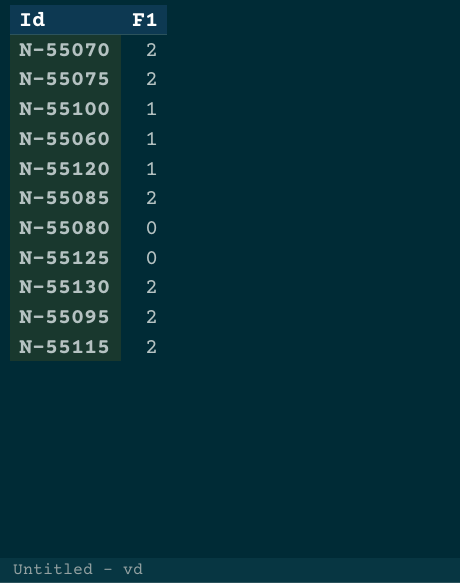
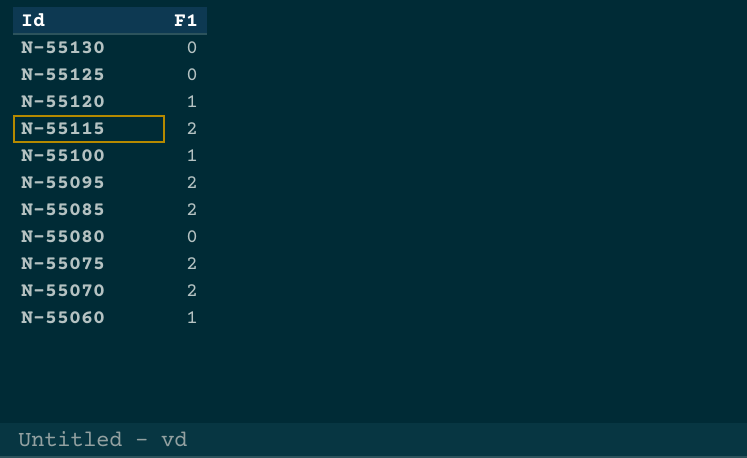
row order: none -> Id descending
N-55130 | F1: 2 -> 0

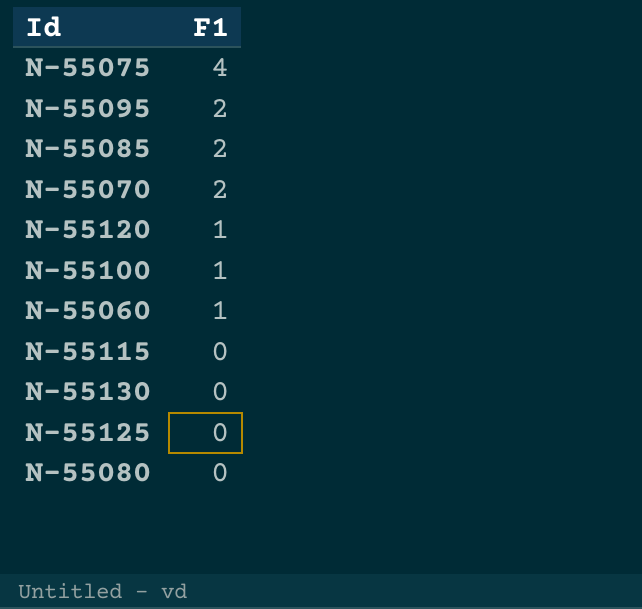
row order: Id descending -> F1 descending
N-55075 | F1: 2 -> 4
N-55115 | F1: 2 -> 0

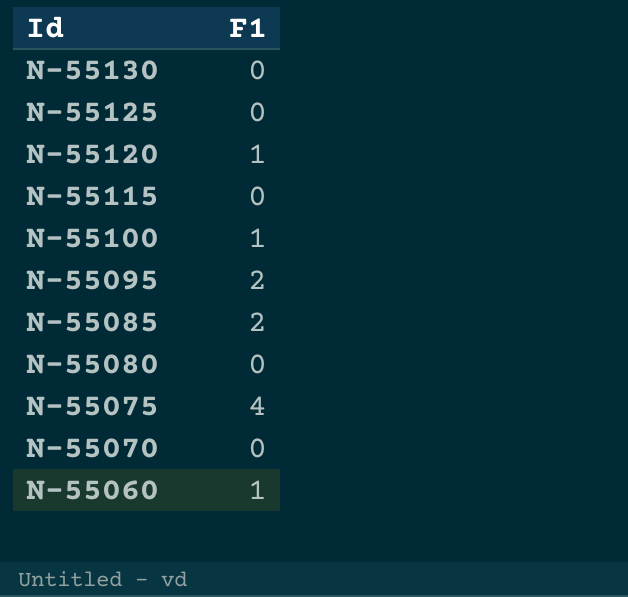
row order: F1 descending -> Id descending
N-55070 | F1: 2 -> 0

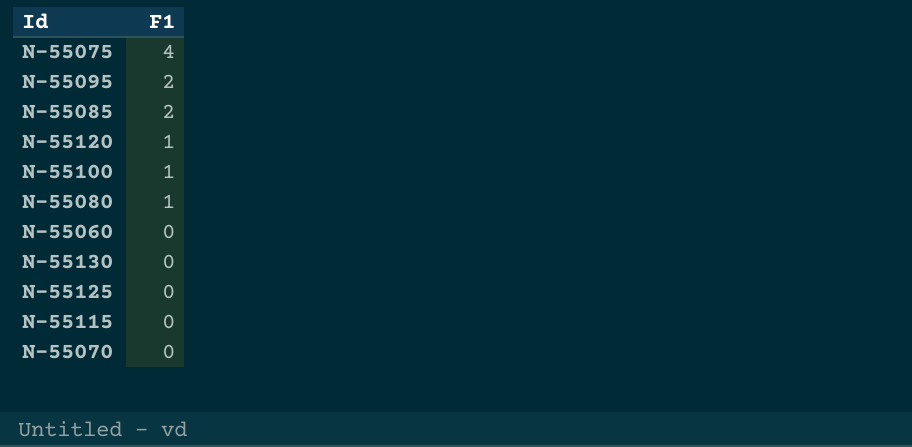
row order: Id descending -> F1 descending
N-55080 | F1: 0 -> 1
N-55060 | F1: 1 -> 0

